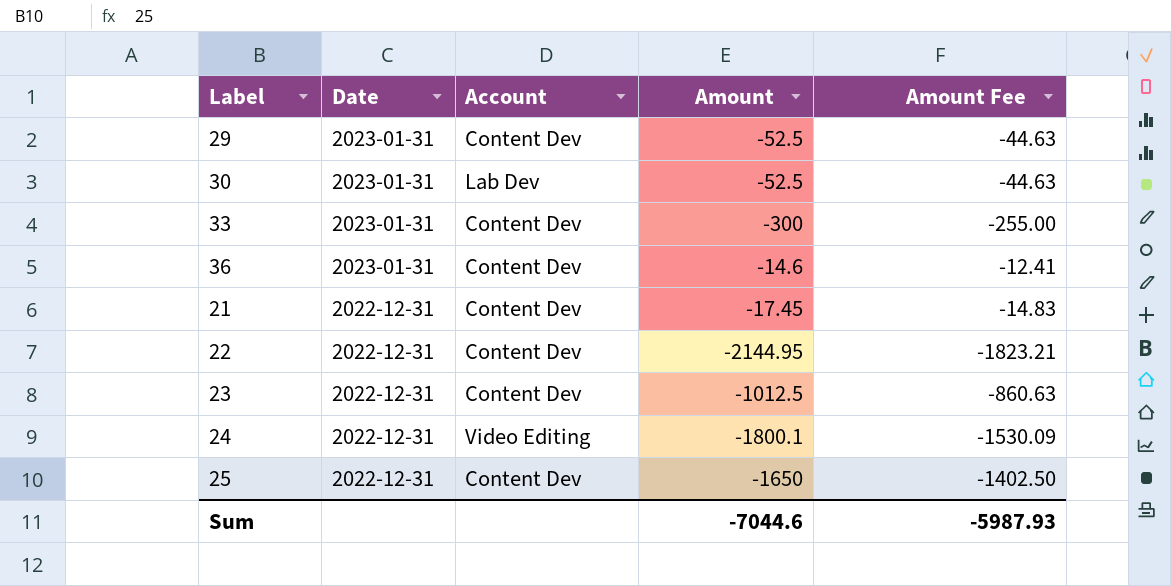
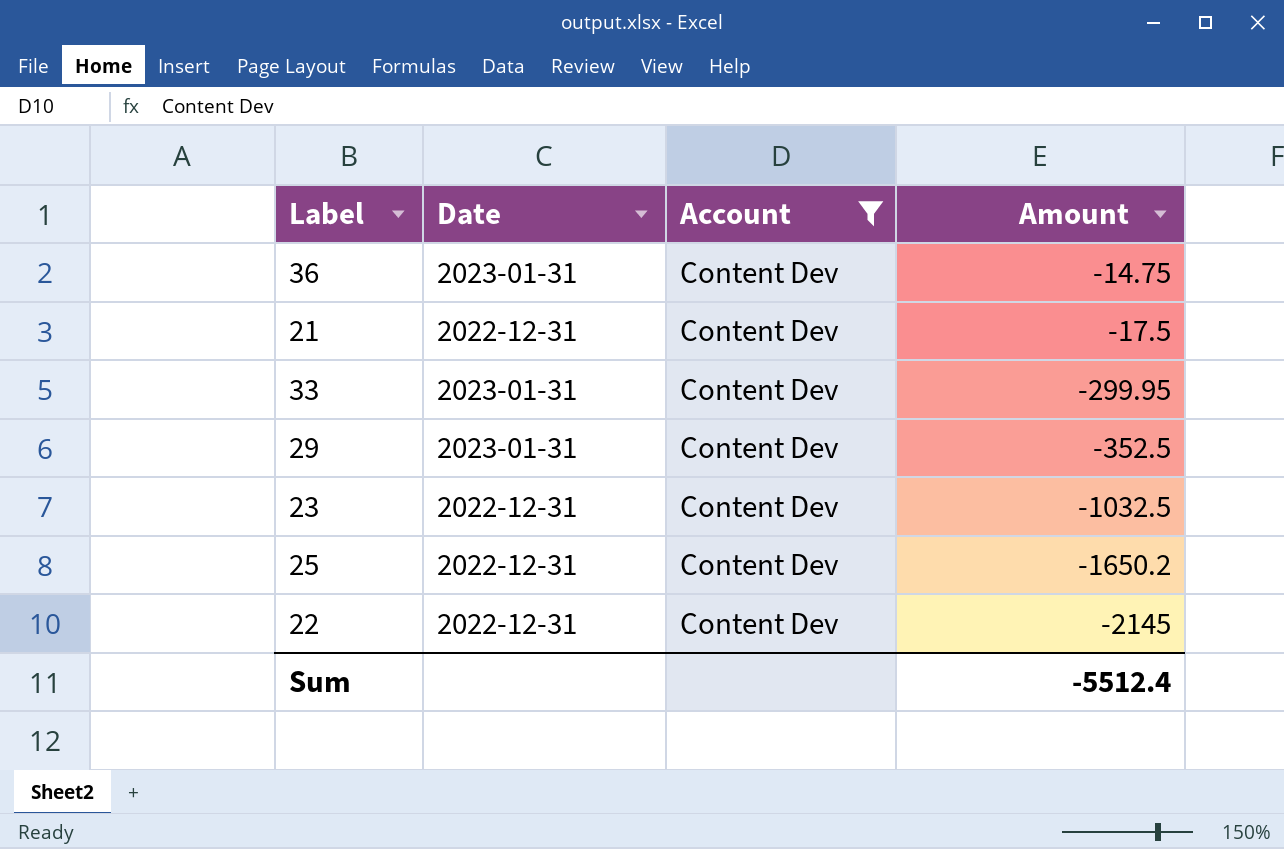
filter: none -> Account = Content Dev
row order: Date descending -> Amount descending
column Amount Fee | formula: [Amount] * 0.85 -> none
36 | Amount: -14.6 -> -14.75
21 | Amount: -17.45 -> -17.5
33 | Amount: -300 -> -299.95
29 | Amount: -52.5 -> -352.5
23 | Amount: -1012.5 -> -1032.5
25 | Amount: -1650 -> -1650.2
22 | Amount: -2144.95 -> -2145
Sum | Amount: -7044.6 -> -5512.4

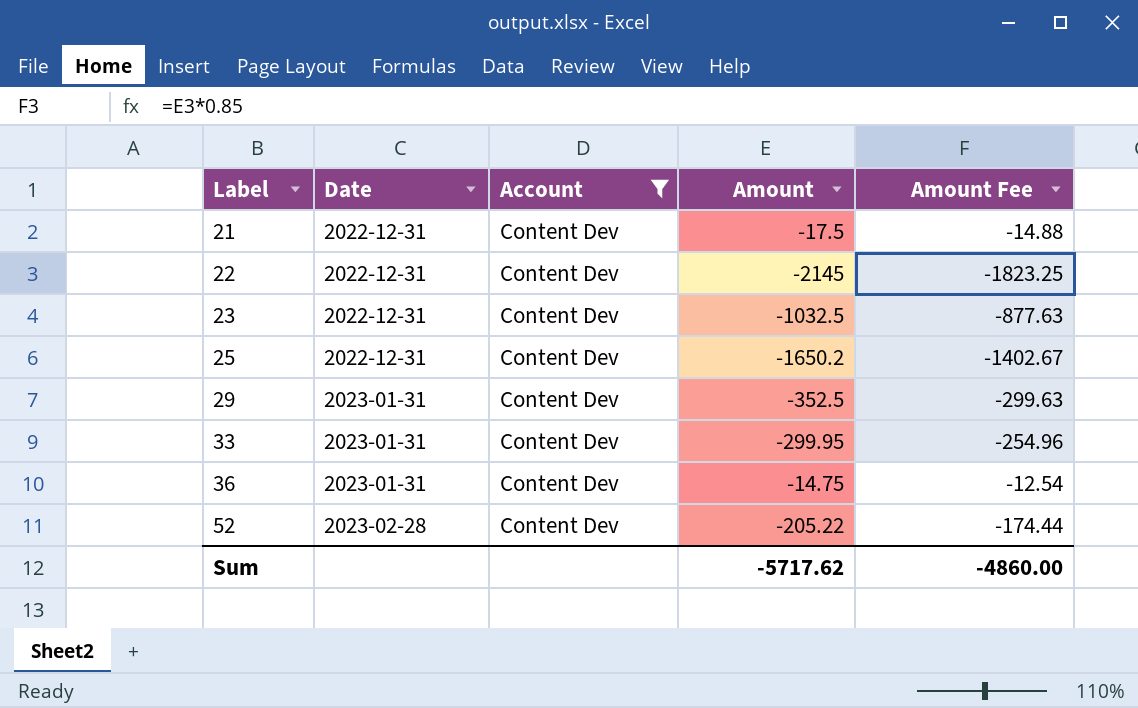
row order: Amount descending -> Label ascending
column Amount Fee | formula: none -> [Amount] * 0.85
row 52: none -> 2023-02-28 | Content Dev | -205.22 | -174.44
Sum | Amount: -5512.4 -> -5717.62

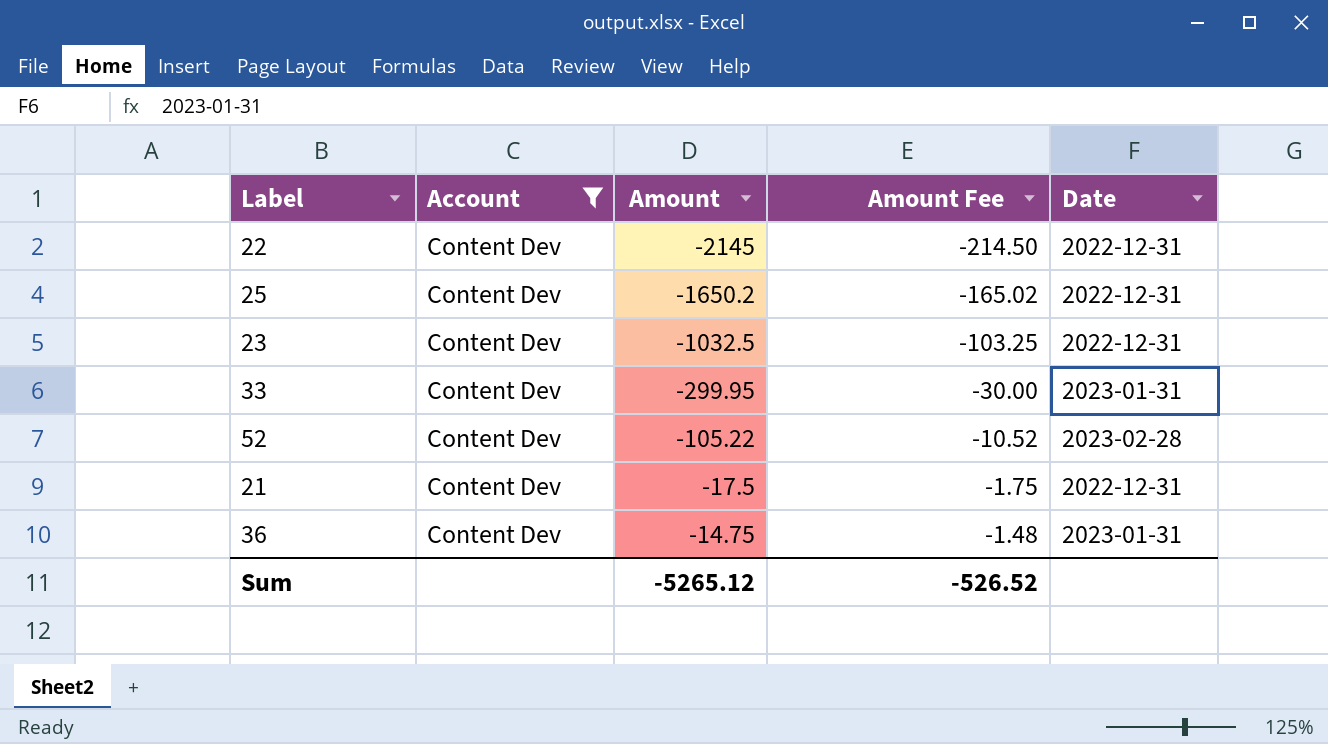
row order: Label ascending -> Amount ascending
column Amount Fee | formula: [Amount] * 0.85 -> [Amount] * 0.1
column Date | position: 2 -> 5
row 29: 2023-01-31 | Content Dev | -352.5 | -299.63 -> none
52 | Amount: -205.22 -> -105.22
Sum | Amount: -5717.62 -> -5265.12
Sum | Amount Fee: -4860.00 -> -526.52

